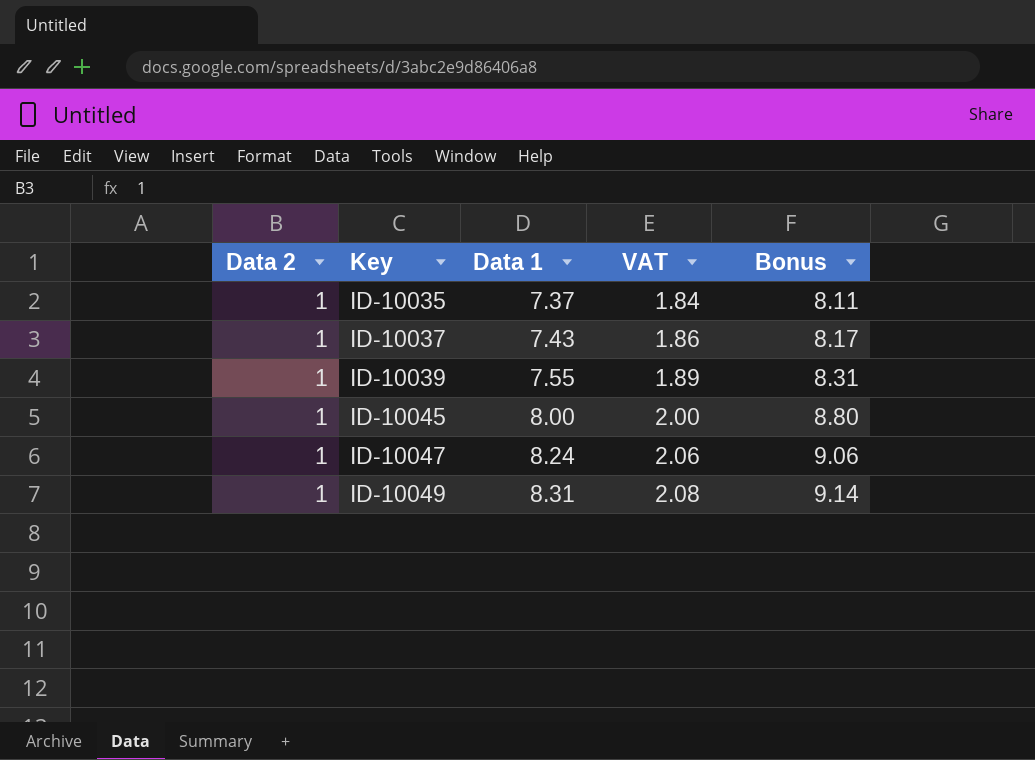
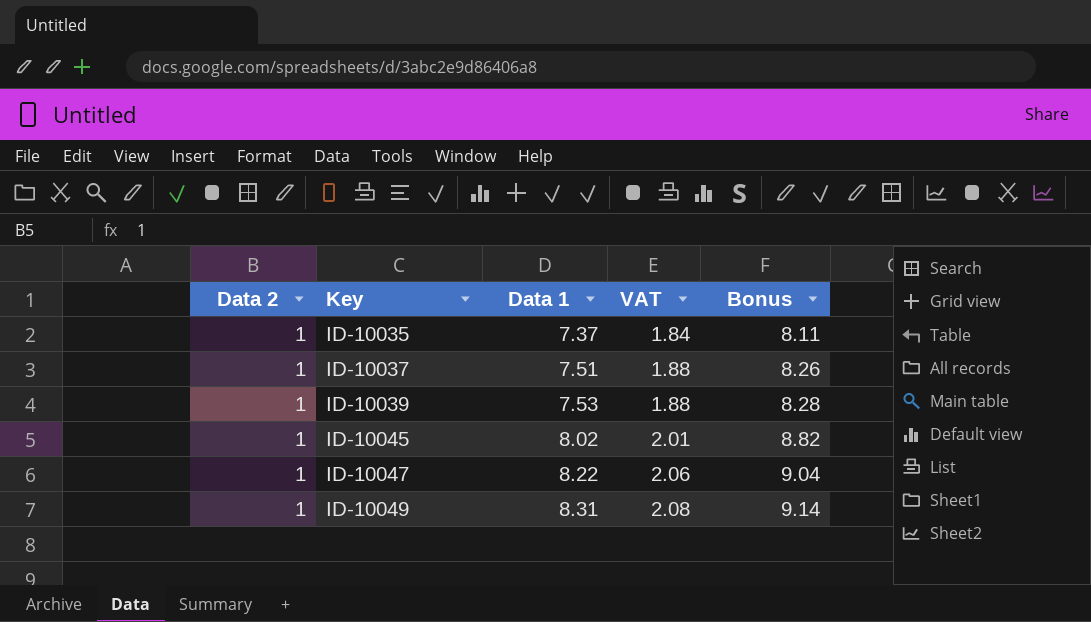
ID-10037 | Data 1: 7.43 -> 7.51
ID-10037 | VAT: 1.86 -> 1.88
ID-10037 | Bonus: 8.17 -> 8.26
ID-10039 | Data 1: 7.55 -> 7.53
ID-10039 | VAT: 1.89 -> 1.88
ID-10039 | Bonus: 8.31 -> 8.28
ID-10045 | Data 1: 8.00 -> 8.02
ID-10045 | VAT: 2.00 -> 2.01
ID-10045 | Bonus: 8.80 -> 8.82
ID-10047 | Data 1: 8.24 -> 8.22
ID-10047 | Bonus: 9.06 -> 9.04

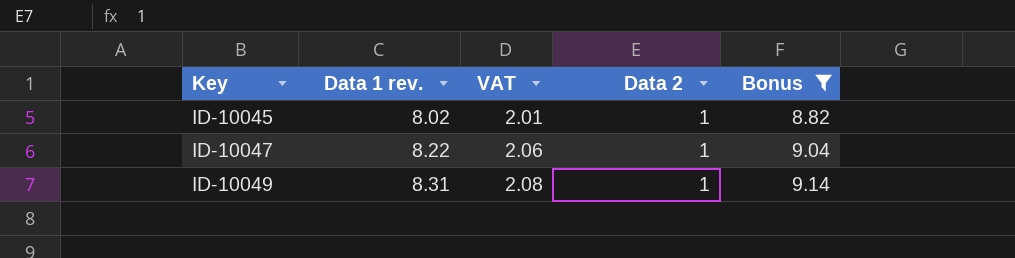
filter: none -> Bonus >= 8.82
column name: Data 1 -> Data 1 rev.
column Data 2 | position: 1 -> 4

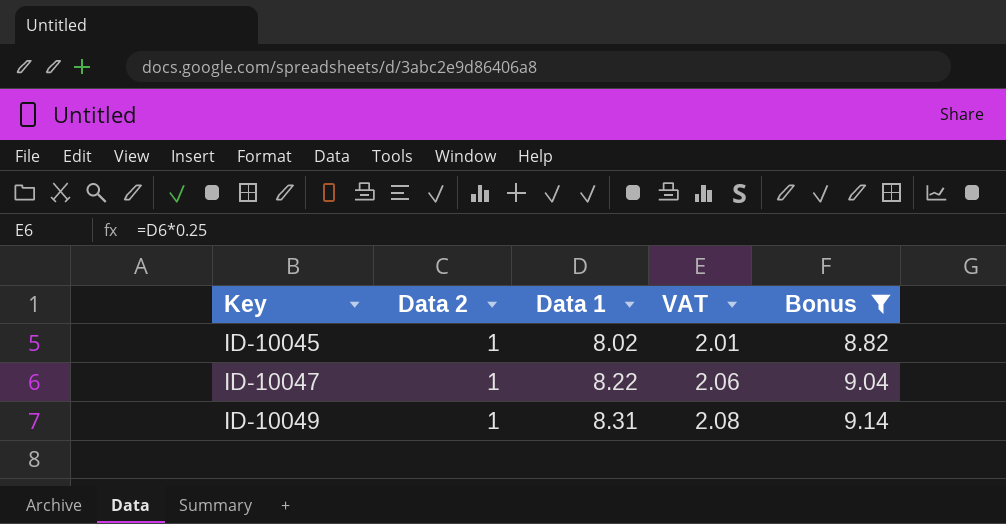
column Data 2 | position: 4 -> 2
column name: Data 1 rev. -> Data 1

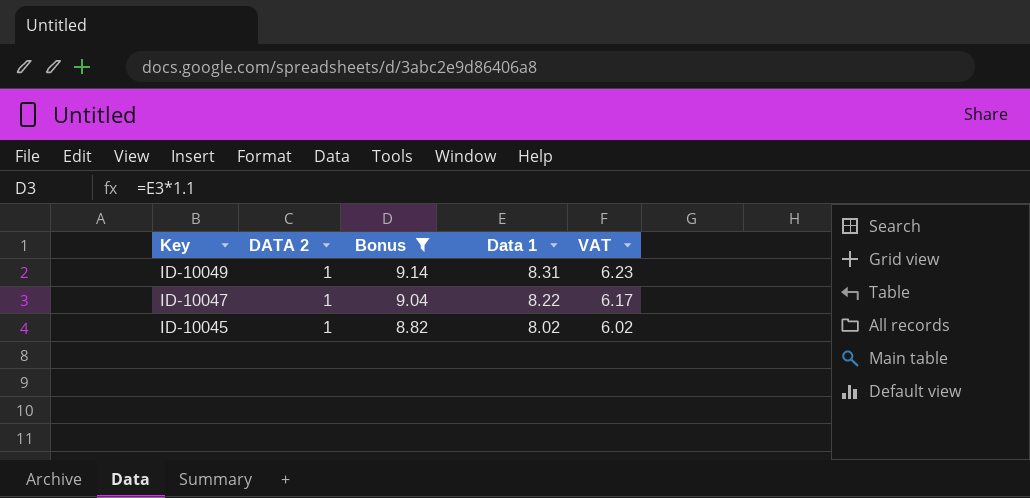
row order: Key ascending -> Key descending
column name: Data 2 -> DATA 2
column Bonus | position: 5 -> 3
column VAT | formula: [Data 1] * 0.25 -> [Data 1] * 0.75

